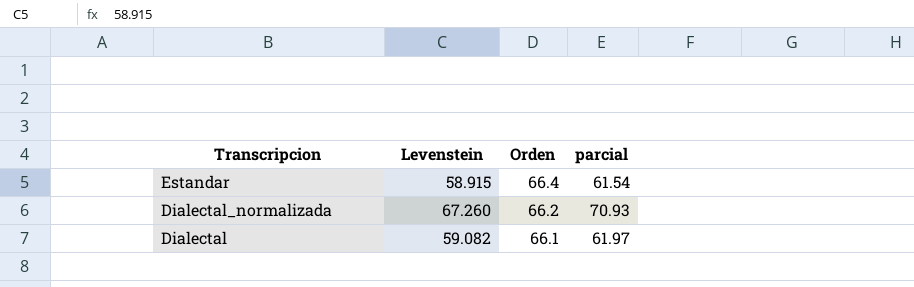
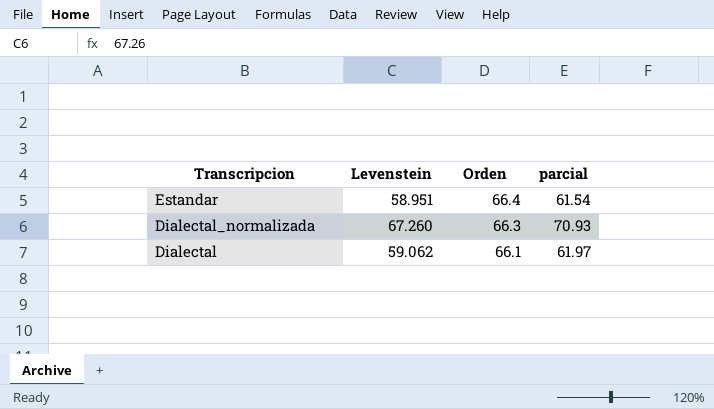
Estandar | Levenstein: 58.915 -> 58.951
Dialectal_normalizada | Orden: 66.2 -> 66.3
Dialectal | Levenstein: 59.082 -> 59.062

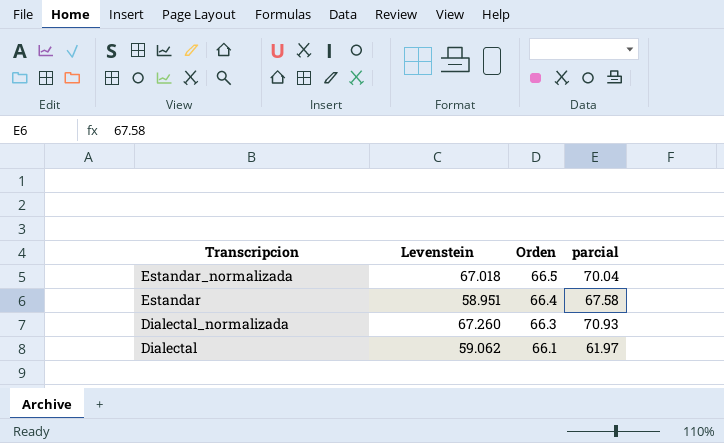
row Estandar_normalizada: none -> 67.018 | 66.5 | 70.04
Estandar | parcial: 61.54 -> 67.58

